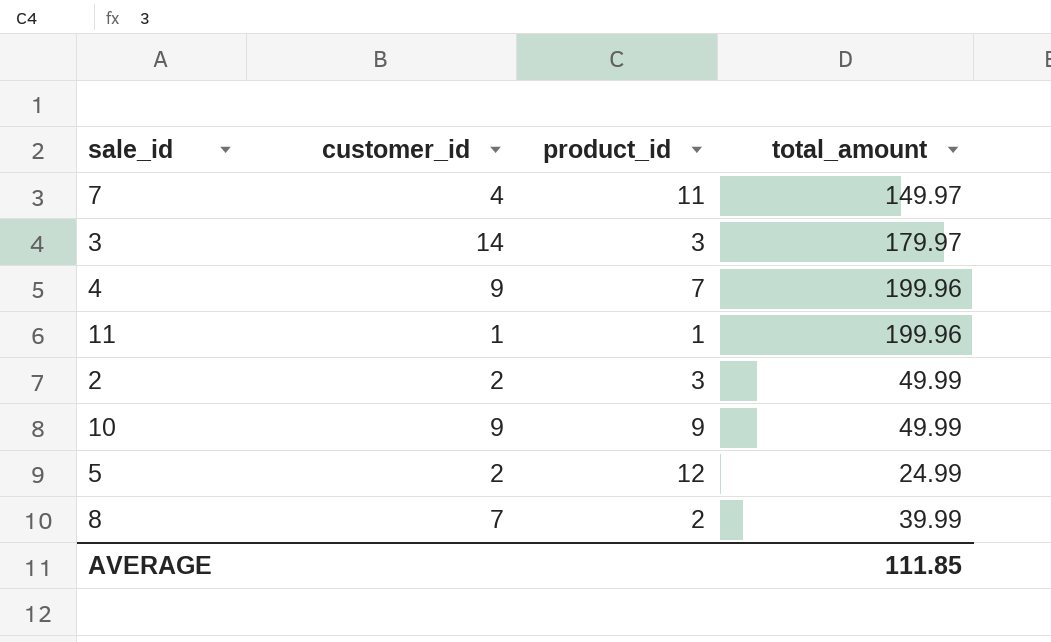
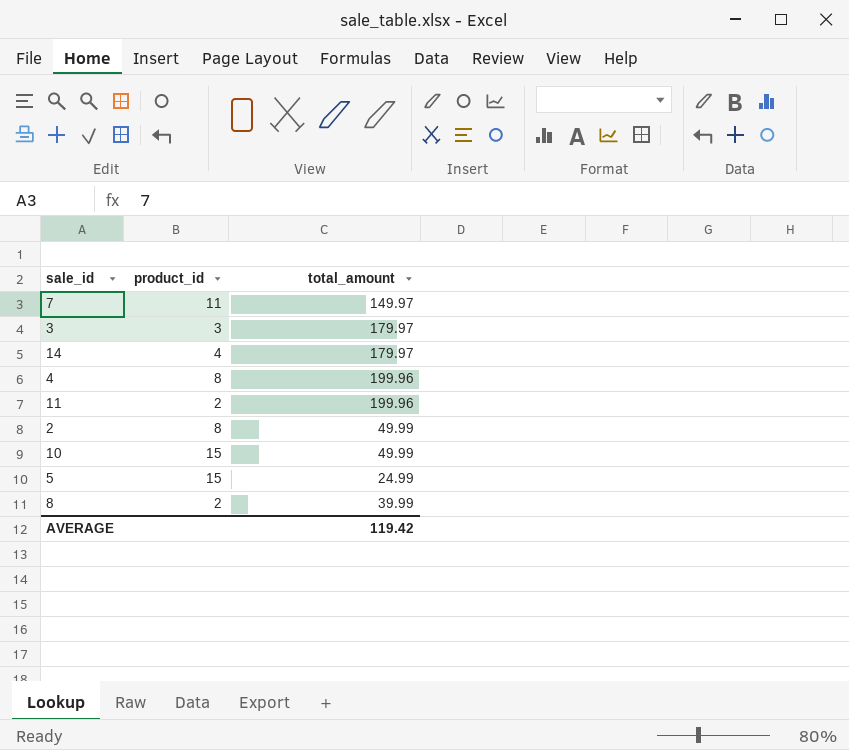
column customer_id | position: 2 -> none
row 14: none -> 4 | 179.97
4 | product_id: 7 -> 8
11 | product_id: 1 -> 2
2 | product_id: 3 -> 8
10 | product_id: 9 -> 15
5 | product_id: 12 -> 15
AVERAGE | total_amount: 111.85 -> 119.42

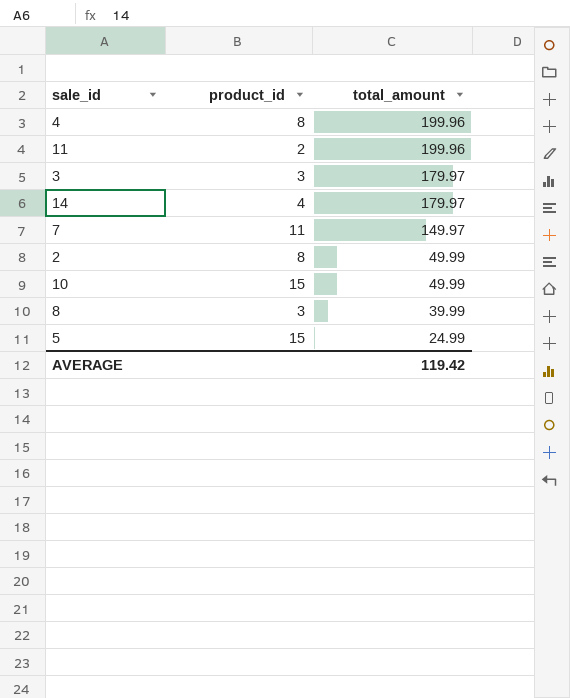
row order: none -> total_amount descending
8 | product_id: 2 -> 3

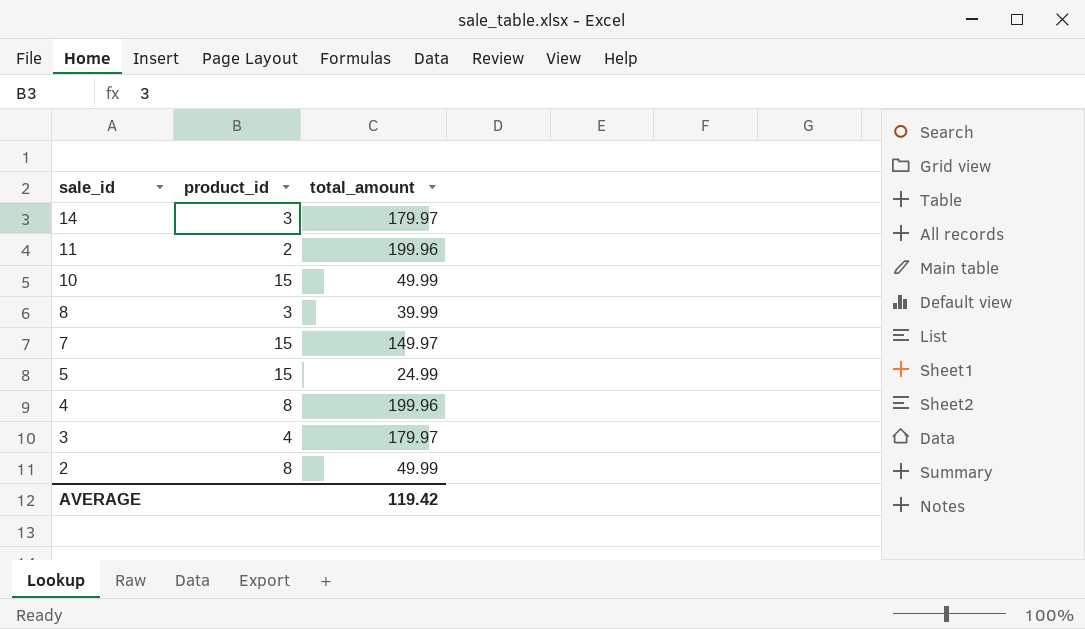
row order: total_amount descending -> sale_id descending
14 | product_id: 4 -> 3
7 | product_id: 11 -> 15
3 | product_id: 3 -> 4

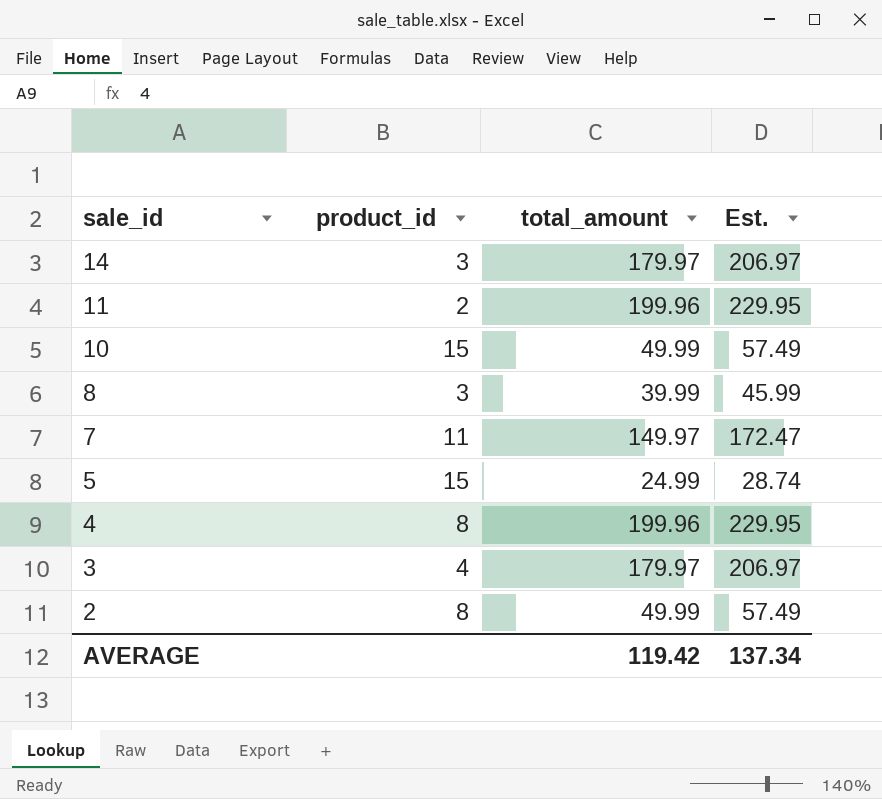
column Est. | formula: none -> [total_amount] * 1.15
7 | product_id: 15 -> 11

